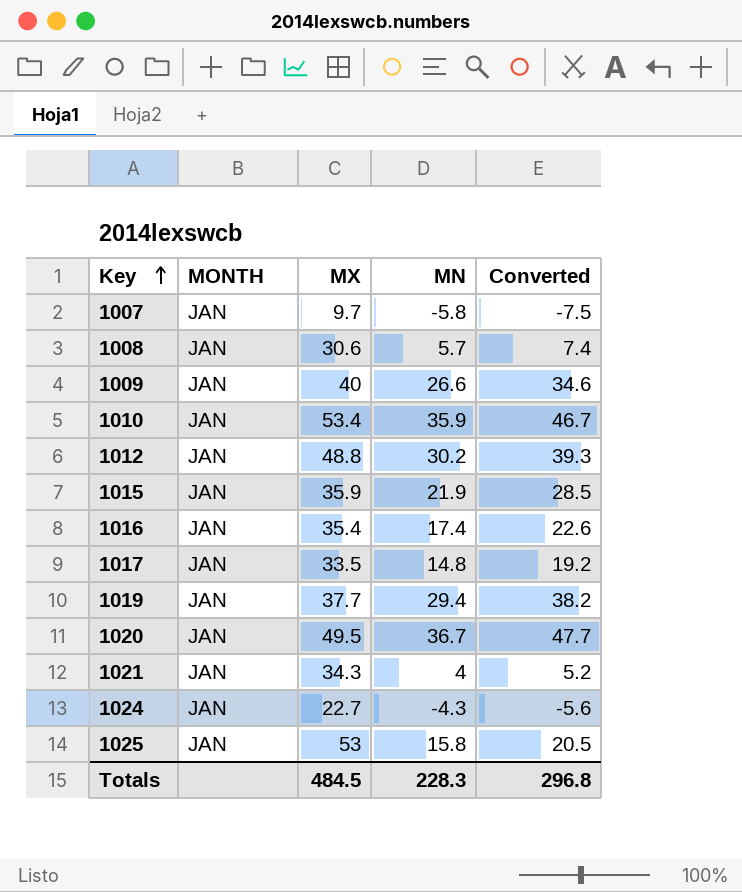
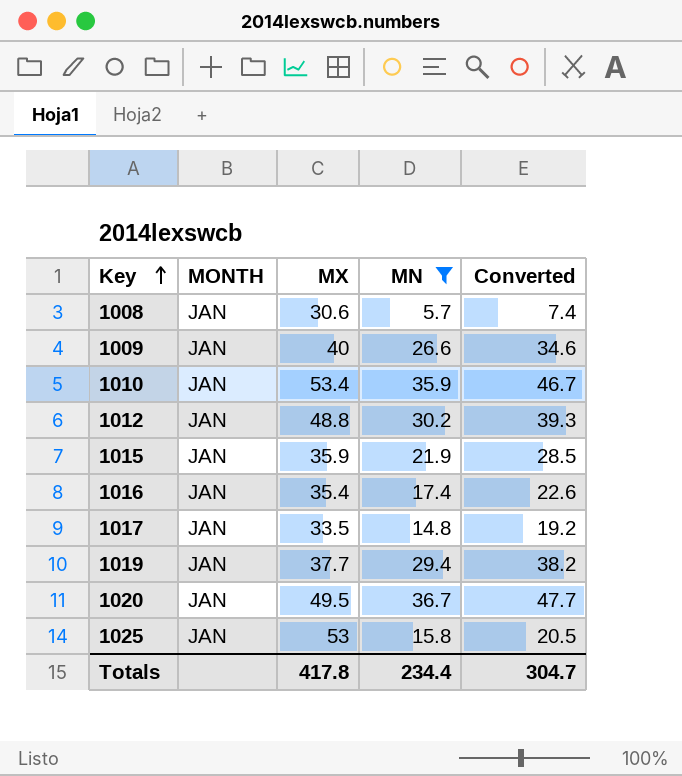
filter: none -> MN >= 5.7
Totals | MX: 484.5 -> 417.8
Totals | MN: 228.3 -> 234.4
Totals | Converted: 296.8 -> 304.7

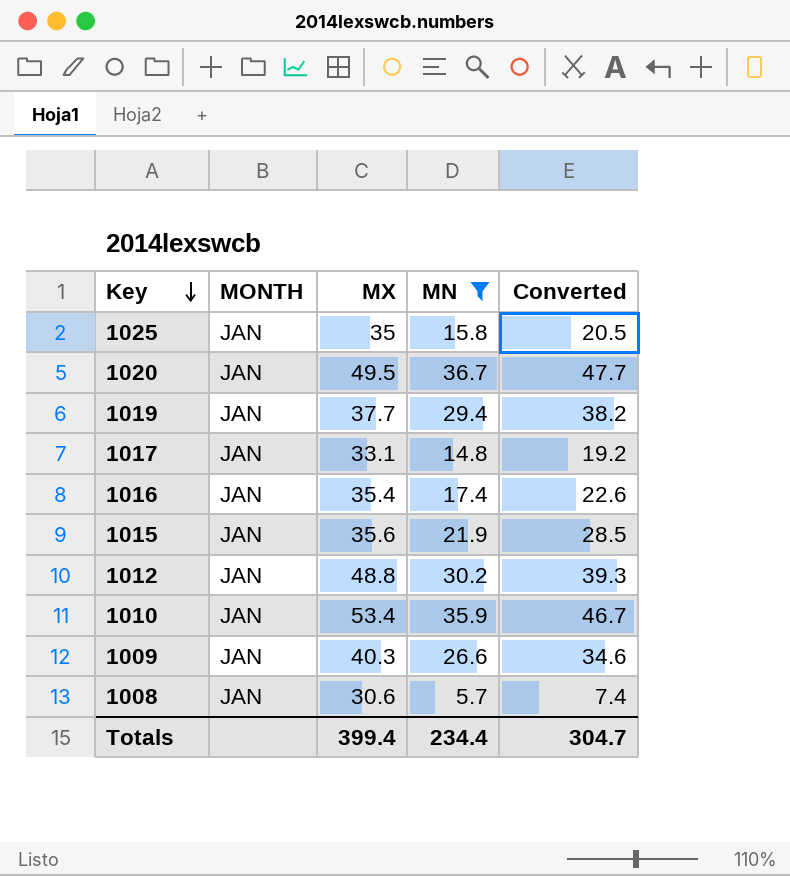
row order: Key ascending -> Key descending
1025 | MX: 53 -> 35
1017 | MX: 33.5 -> 33.1
1015 | MX: 35.9 -> 35.6
1009 | MX: 40 -> 40.3
Totals | MX: 417.8 -> 399.4

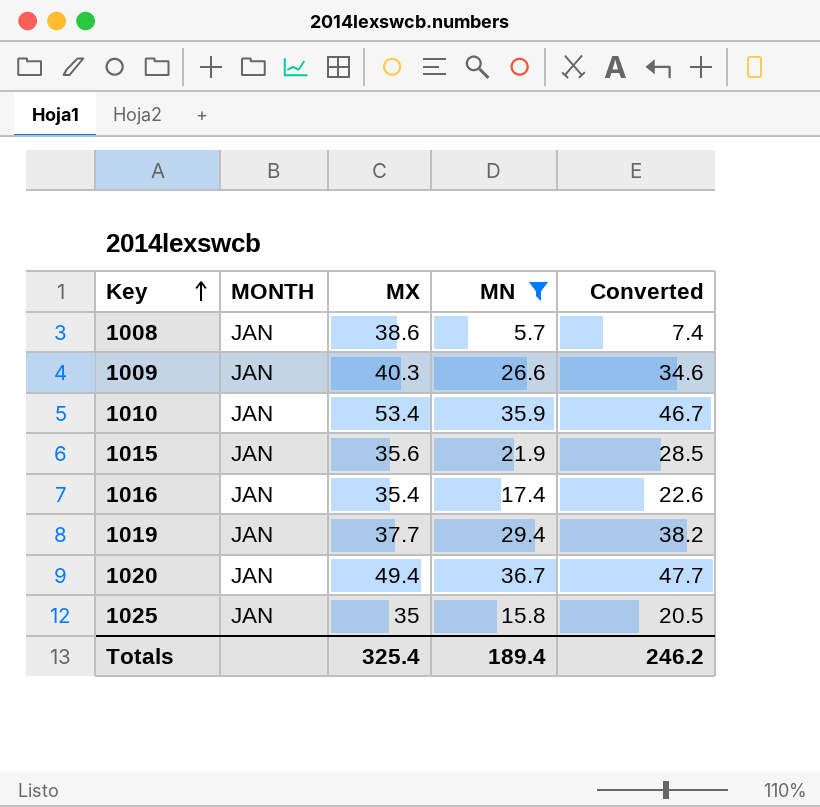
row order: Key descending -> Key ascending
row 1017: JAN | 33.1 | 14.8 | 19.2 -> none
row 1012: JAN | 48.8 | 30.2 | 39.3 -> none
1008 | MX: 30.6 -> 38.6
1020 | MX: 49.5 -> 49.4
Totals | MX: 399.4 -> 325.4
Totals | MN: 234.4 -> 189.4
Totals | Converted: 304.7 -> 246.2

